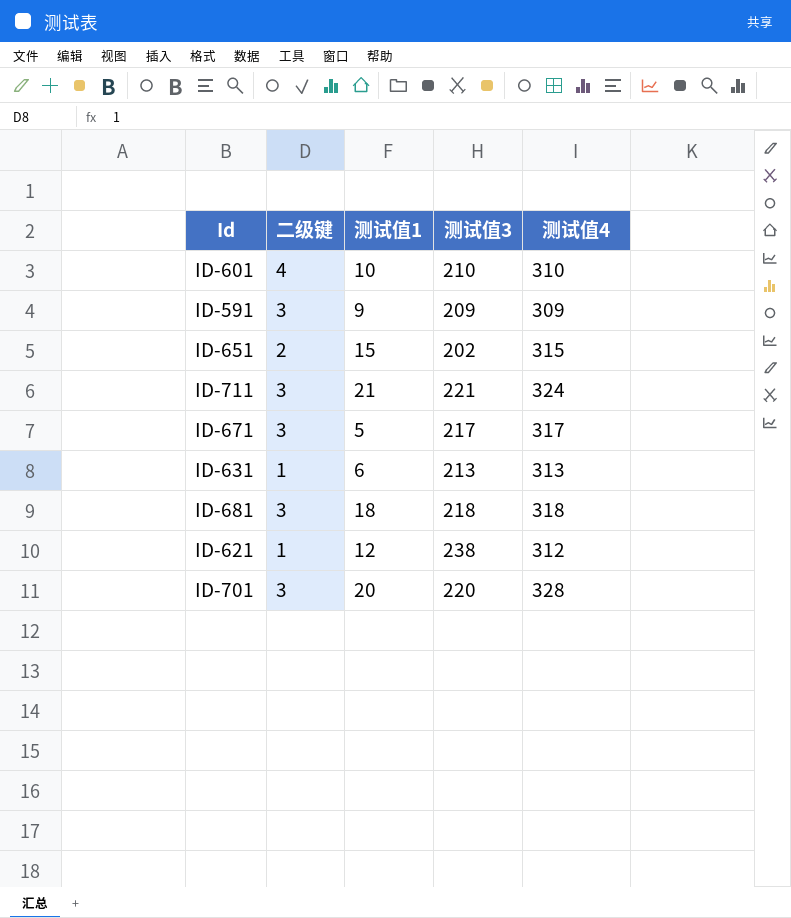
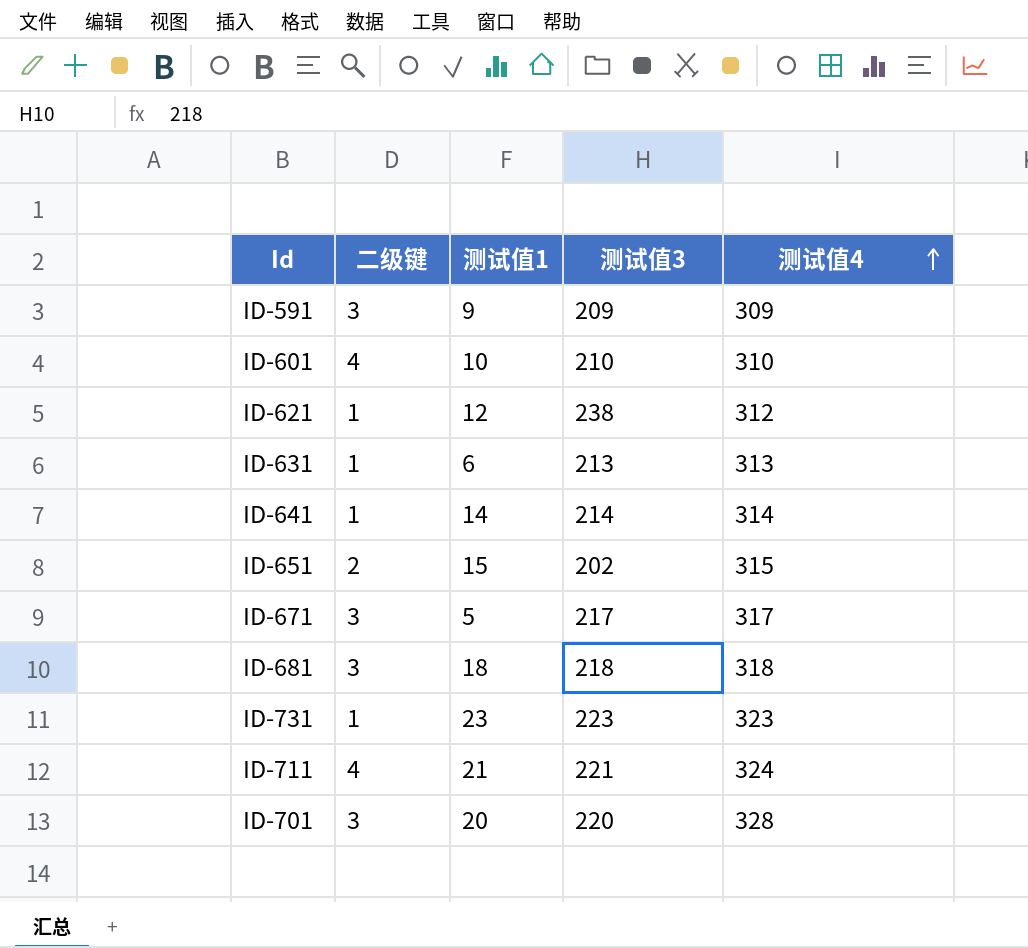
row order: none -> 测试值4 ascending
row ID-641: none -> 1 | 14 | 214 | 314
row ID-731: none -> 1 | 23 | 223 | 323
ID-711 | 二级键: 3 -> 4

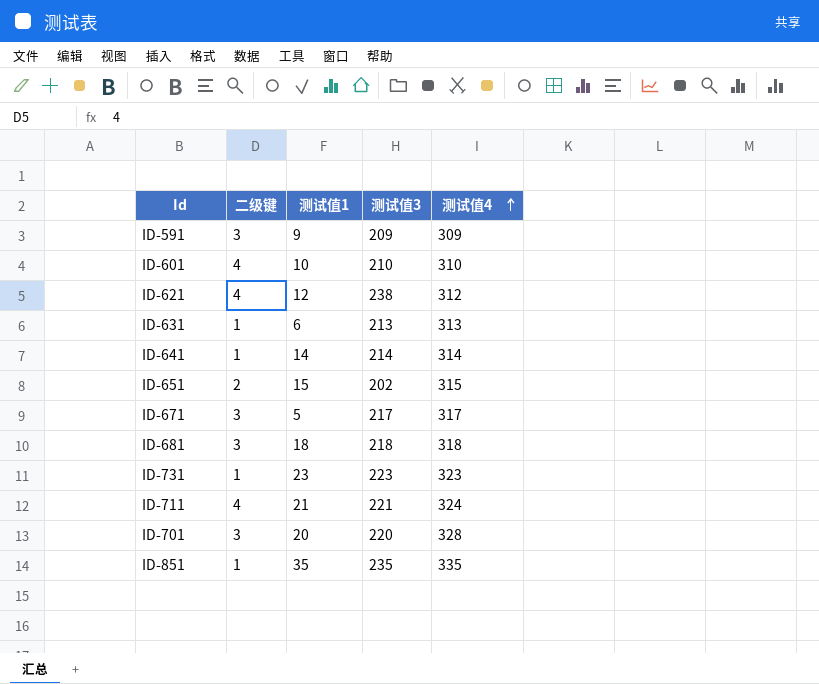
ID-621 | 二级键: 1 -> 4
row ID-851: none -> 1 | 35 | 235 | 335

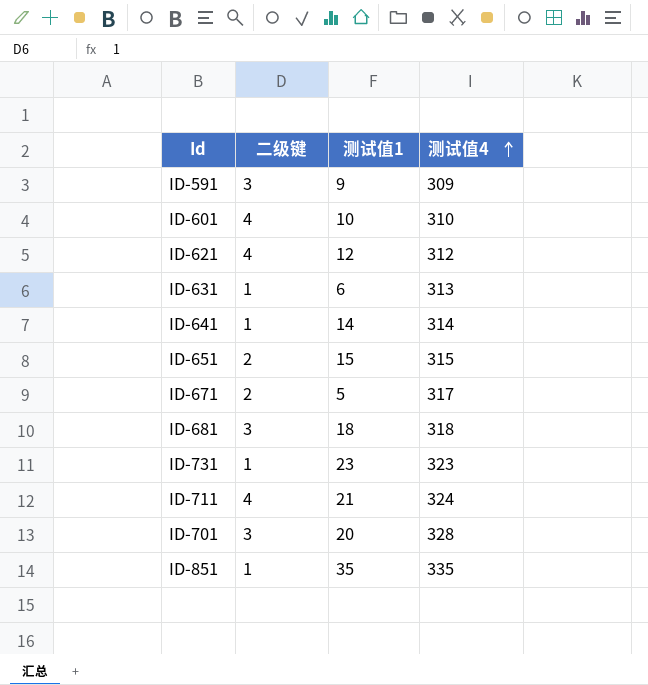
column 测试值3 | position: 4 -> none
ID-671 | 二级键: 3 -> 2

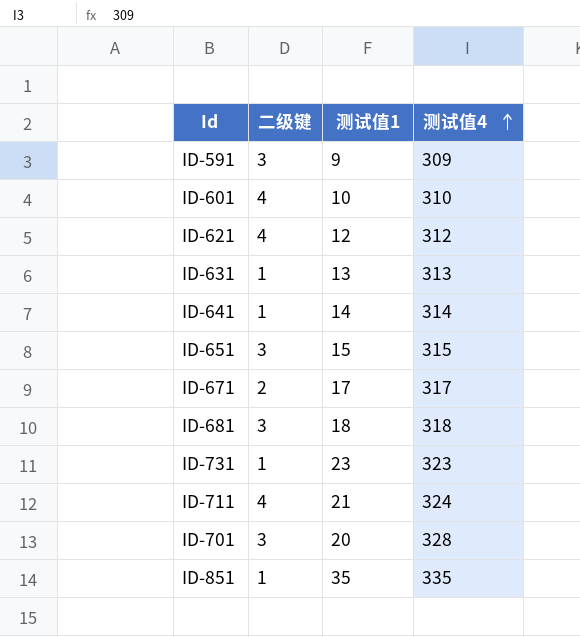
ID-631 | 测试值1: 6 -> 13
ID-651 | 二级键: 2 -> 3
ID-671 | 测试值1: 5 -> 17

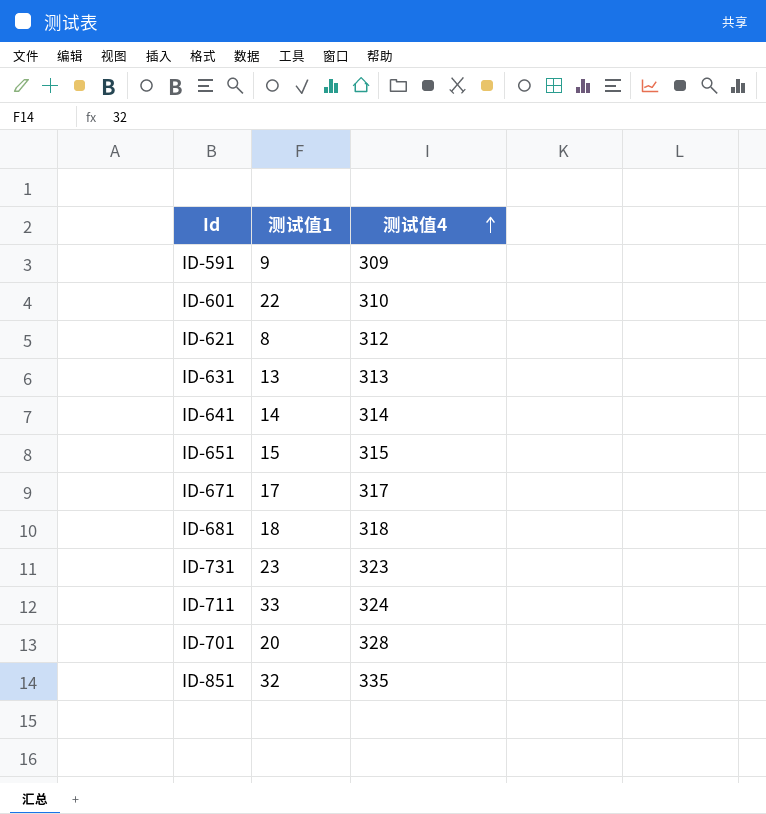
column 二级键 | position: 2 -> none
ID-601 | 测试值1: 10 -> 22
ID-621 | 测试值1: 12 -> 8
ID-711 | 测试值1: 21 -> 33
ID-851 | 测试值1: 35 -> 32

